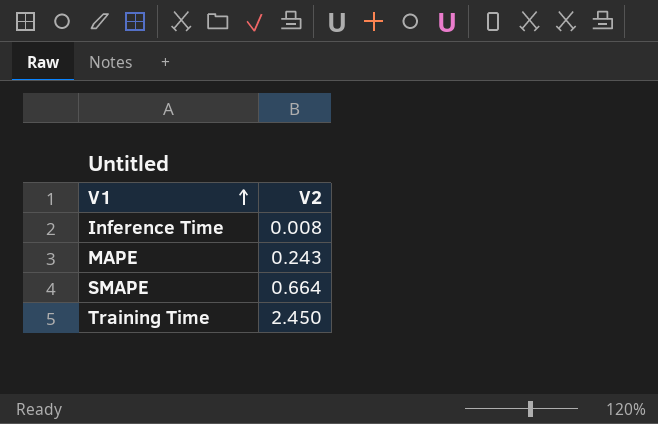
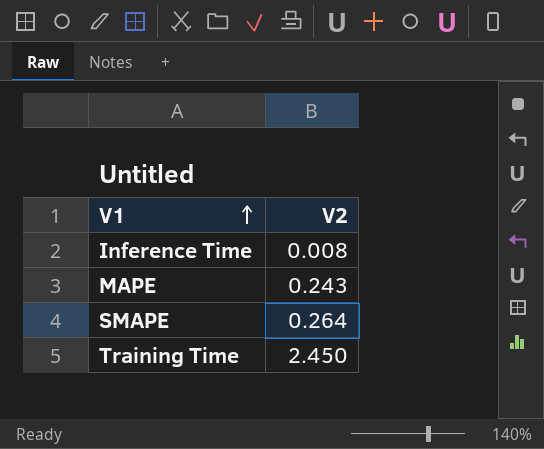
SMAPE | V2: 0.664 -> 0.264

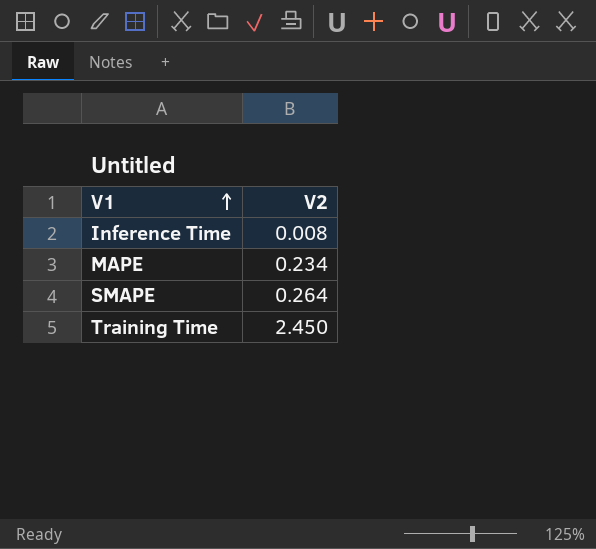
MAPE | V2: 0.243 -> 0.234

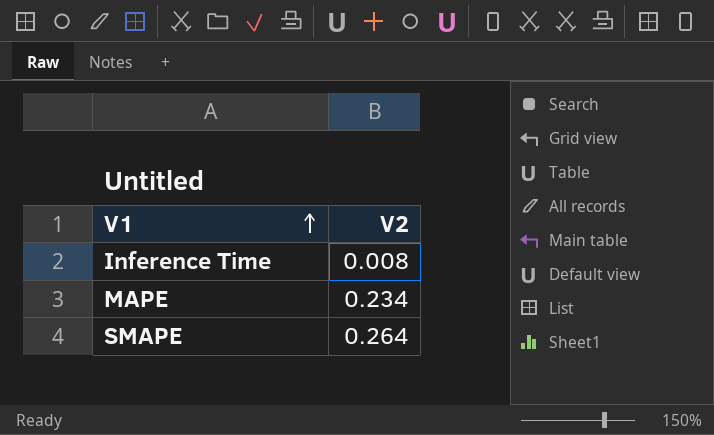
row Training Time: 2.450 -> none

